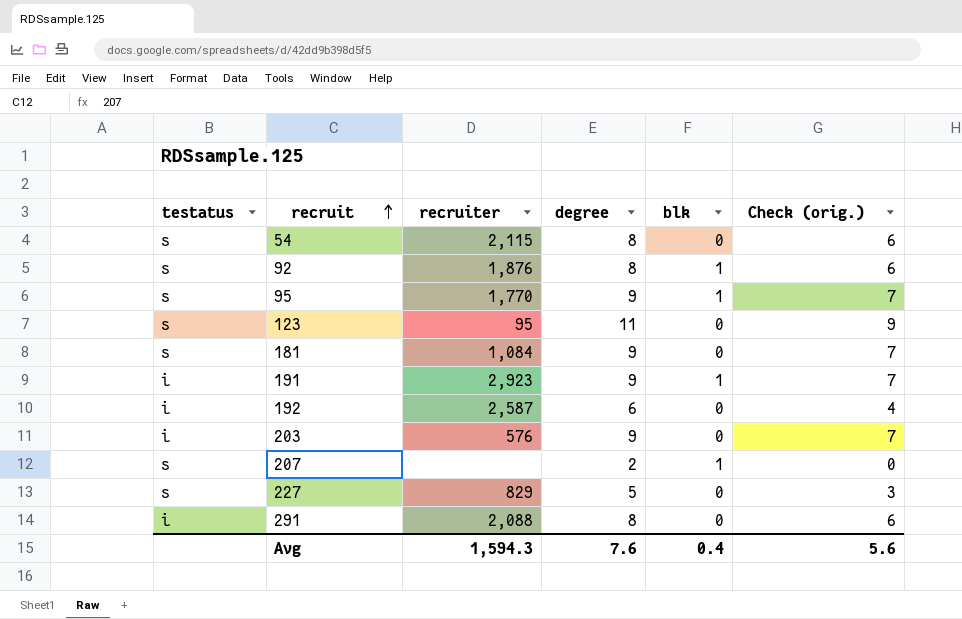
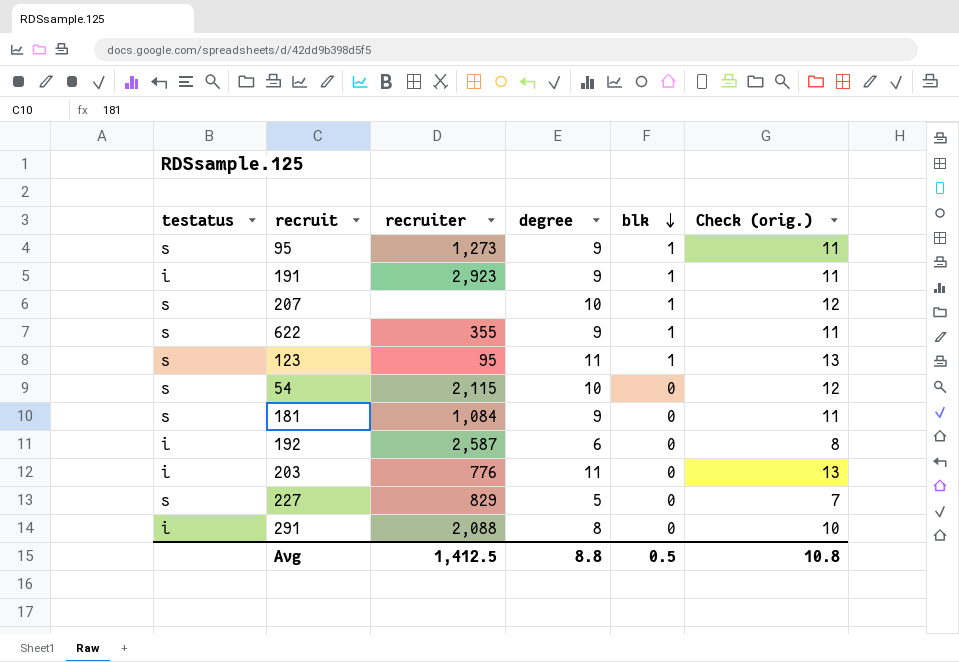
row order: recruit ascending -> blk descending
column Check (orig.) | formula: [degree] - 2 -> [degree] + 2
row 92: s | 1,876 | 8 | 1 | 6 -> none
95 | recruiter: 1,770 -> 1,273
207 | degree: 2 -> 10
row 622: none -> s | 355 | 9 | 1 | 11
123 | blk: 0 -> 1
54 | degree: 8 -> 10
203 | recruiter: 576 -> 776
203 | degree: 9 -> 11
Avg | recruiter: 1,594.3 -> 1,412.5
Avg | degree: 7.6 -> 8.8
Avg | blk: 0.4 -> 0.5
Avg | Check (orig.): 5.6 -> 10.8

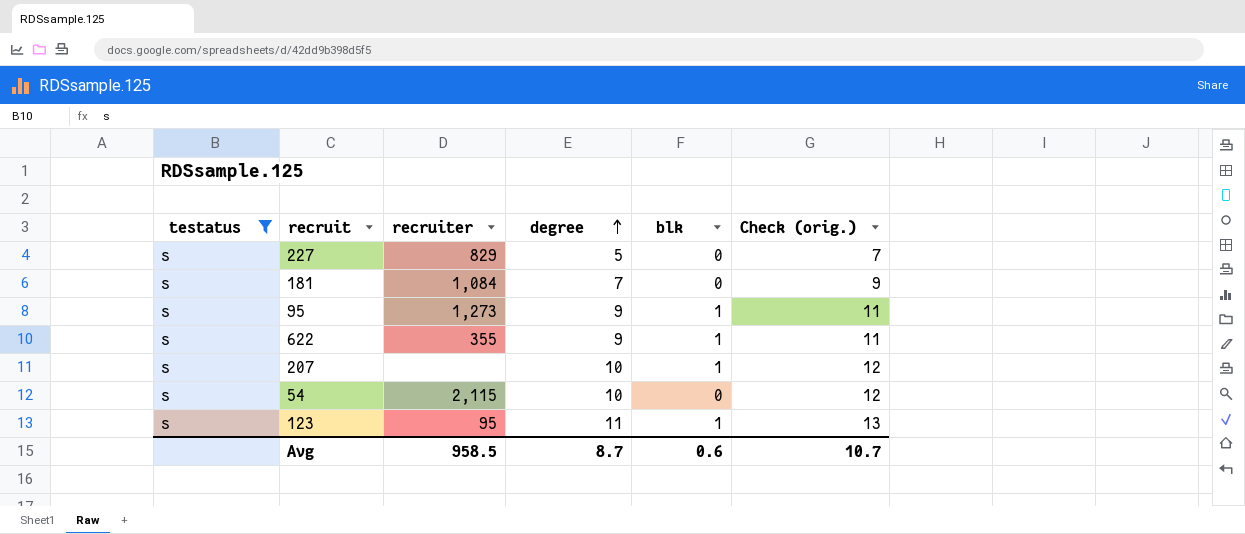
filter: none -> testatus = s
row order: blk descending -> degree ascending
181 | degree: 9 -> 7
181 | Check (orig.): 11 -> 9
Avg | recruiter: 1,412.5 -> 958.5
Avg | degree: 8.8 -> 8.7
Avg | blk: 0.5 -> 0.6
Avg | Check (orig.): 10.8 -> 10.7

